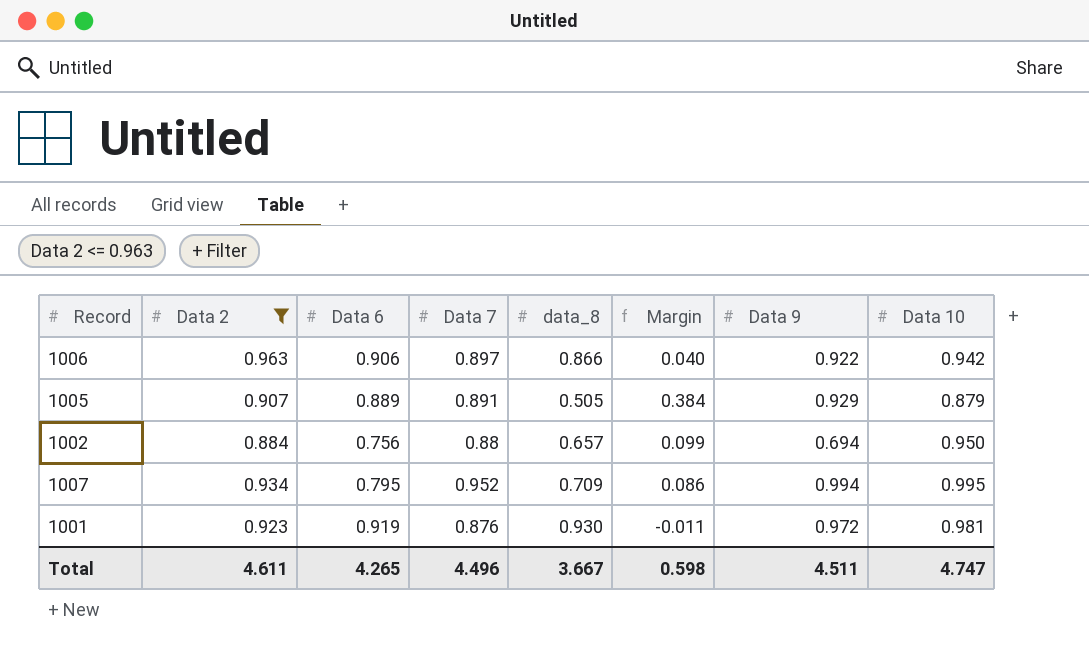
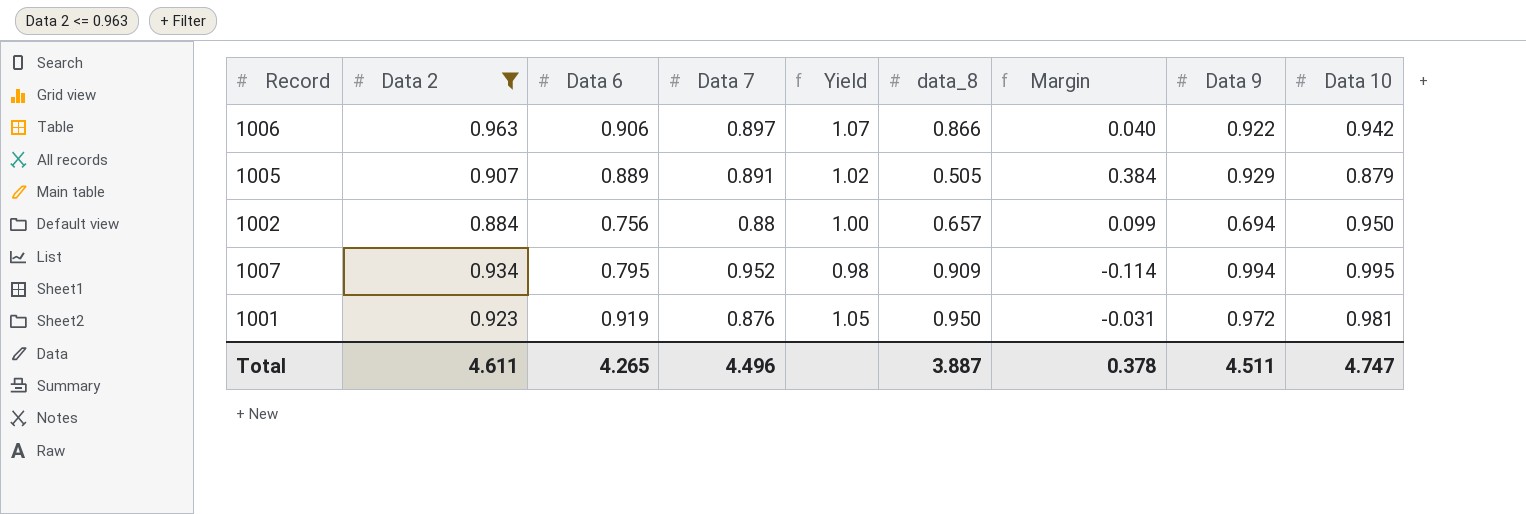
column Yield | formula: none -> [Data 2] / [Data 7]
1007 | data_8: 0.709 -> 0.909
1007 | Margin: 0.086 -> -0.114
1001 | data_8: 0.930 -> 0.950
1001 | Margin: -0.011 -> -0.031
Total | data_8: 3.667 -> 3.887
Total | Margin: 0.598 -> 0.378

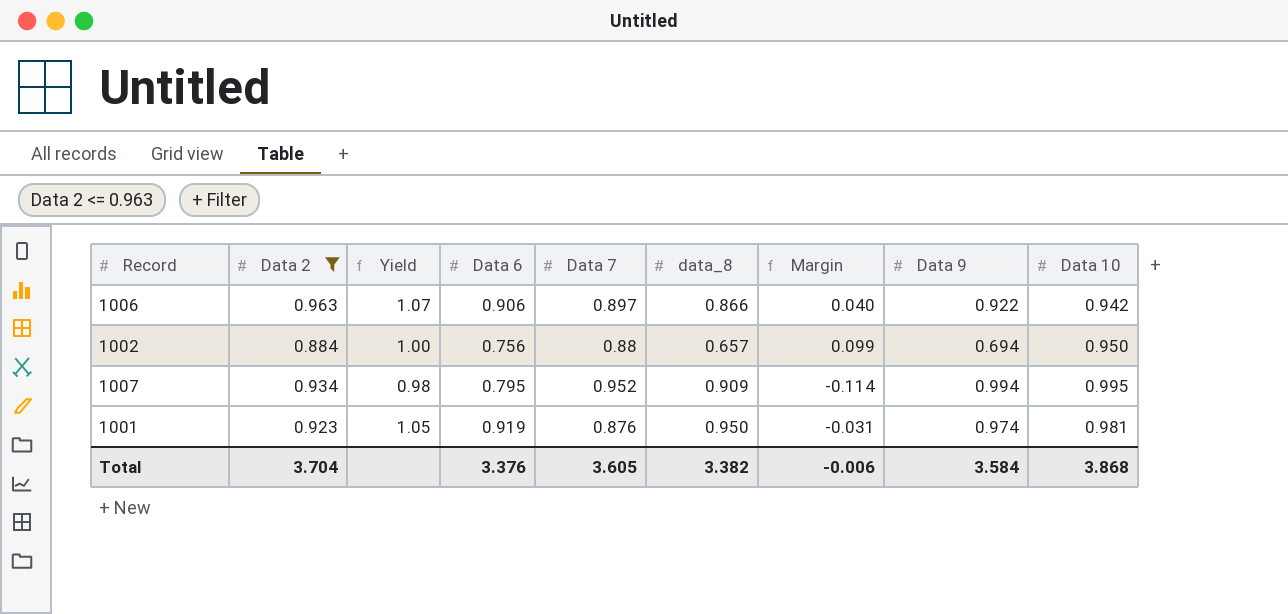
column Yield | position: 5 -> 3
row 1005: 0.907 | 0.889 | 0.891 | 1.02 | 0.505 | 0.384 | 0.929 | 0.879 -> none
1001 | Data 9: 0.972 -> 0.974
Total | Data 2: 4.611 -> 3.704
Total | Data 6: 4.265 -> 3.376
Total | Data 7: 4.496 -> 3.605
Total | data_8: 3.887 -> 3.382
Total | Margin: 0.378 -> -0.006
Total | Data 9: 4.511 -> 3.584
Total | Data 10: 4.747 -> 3.868

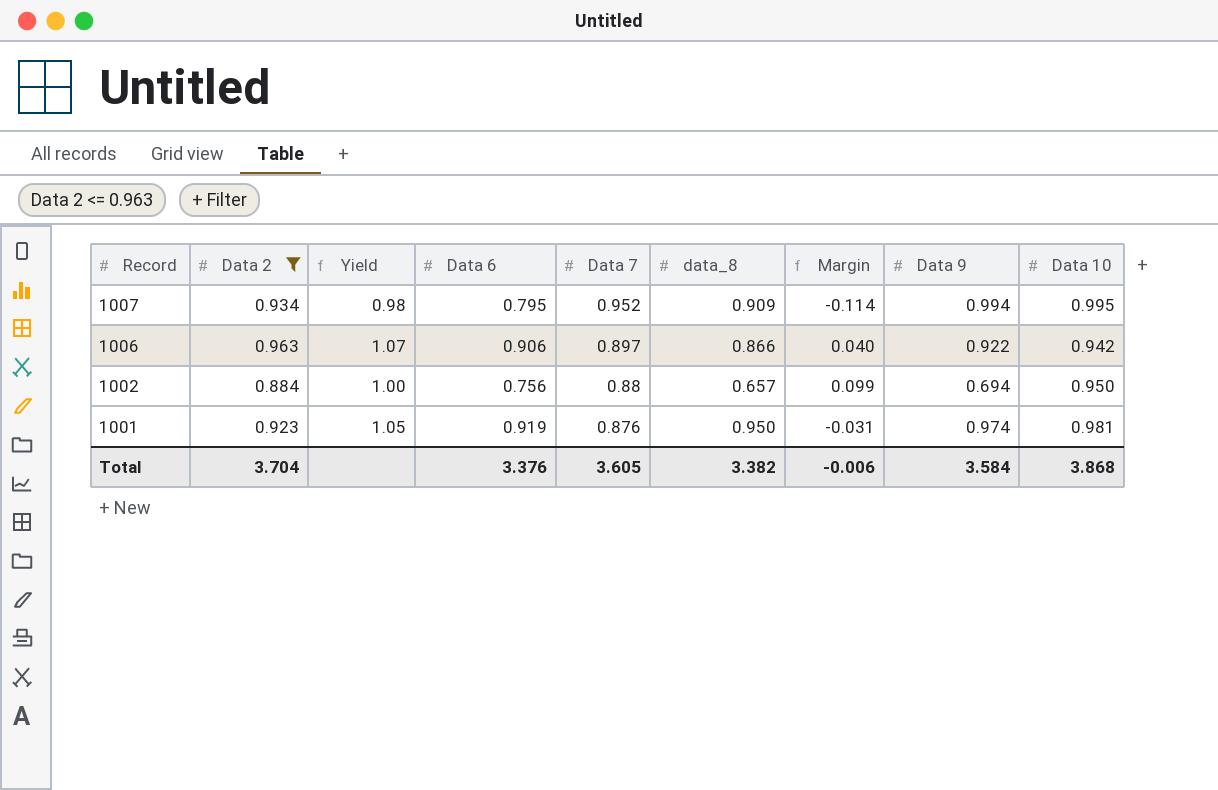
row order: none -> Record descending

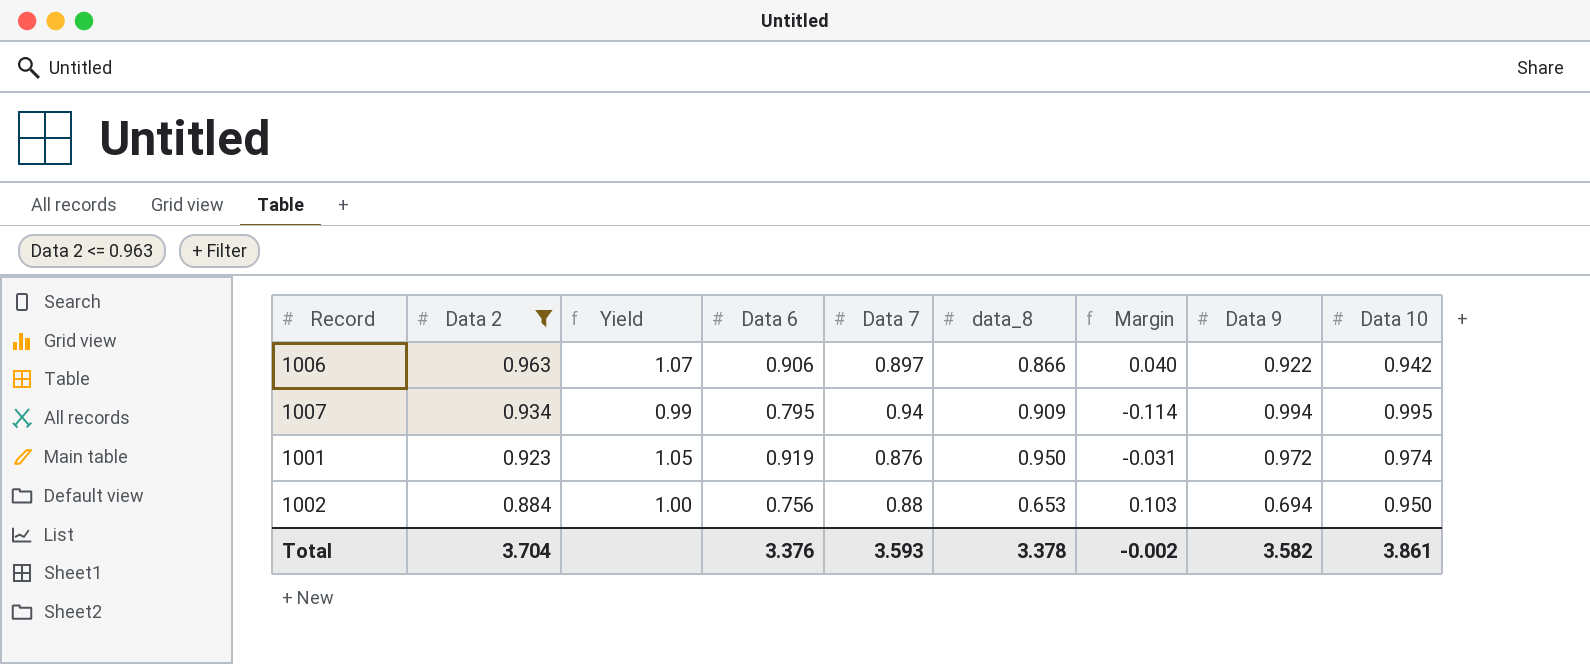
row order: Record descending -> Data 2 descending
1007 | Yield: 0.98 -> 0.99
1007 | Data 7: 0.952 -> 0.94
1001 | Data 9: 0.974 -> 0.972
1001 | Data 10: 0.981 -> 0.974
1002 | data_8: 0.657 -> 0.653
1002 | Margin: 0.099 -> 0.103
Total | Data 7: 3.605 -> 3.593
Total | data_8: 3.382 -> 3.378
Total | Margin: -0.006 -> -0.002
Total | Data 9: 3.584 -> 3.582
Total | Data 10: 3.868 -> 3.861

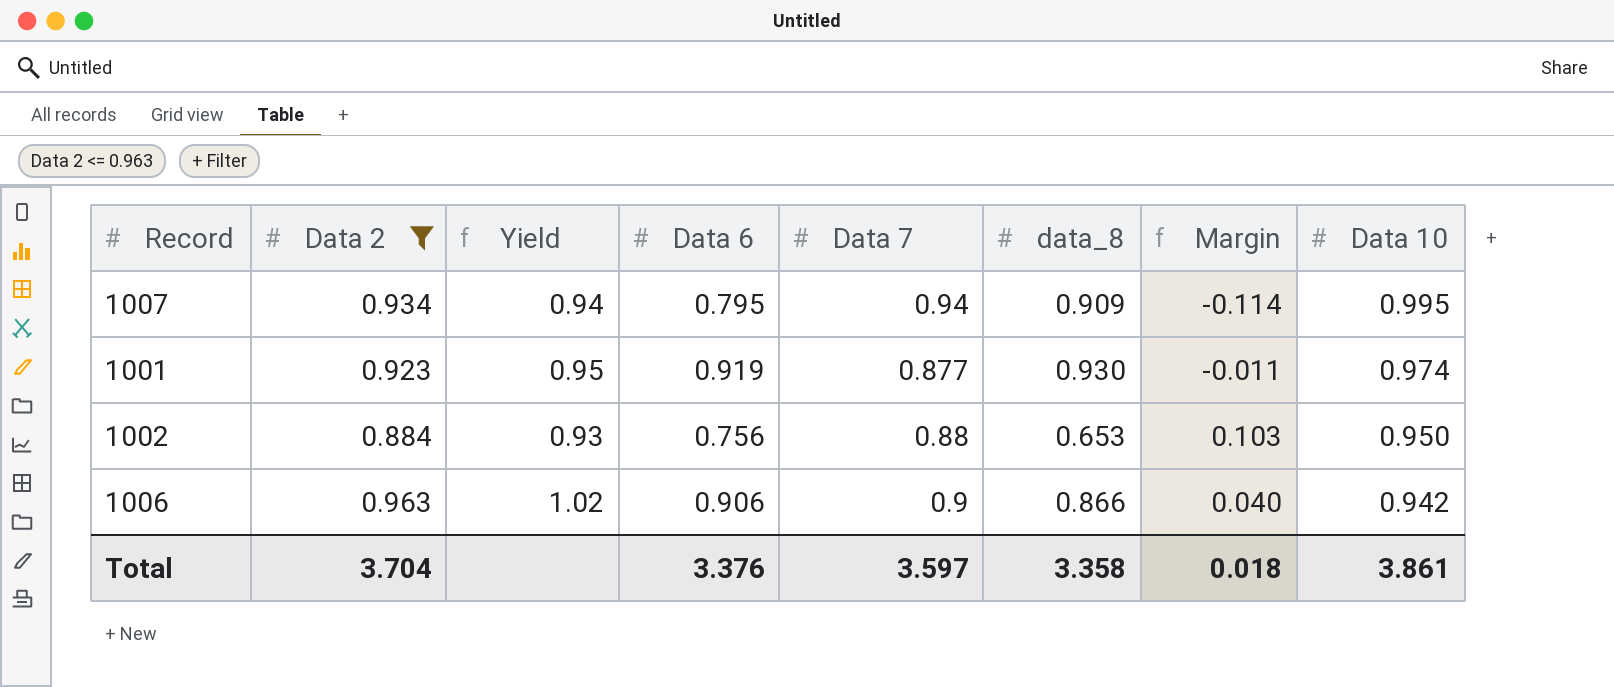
row order: Data 2 descending -> Data 10 descending
column Data 9 | position: 8 -> none
column Yield | formula: [Data 2] / [Data 7] -> [Data 2] / [Data 10]
1001 | Data 7: 0.876 -> 0.877
1001 | data_8: 0.950 -> 0.930
1001 | Margin: -0.031 -> -0.011
1006 | Data 7: 0.897 -> 0.9
Total | Data 7: 3.593 -> 3.597
Total | data_8: 3.378 -> 3.358
Total | Margin: -0.002 -> 0.018

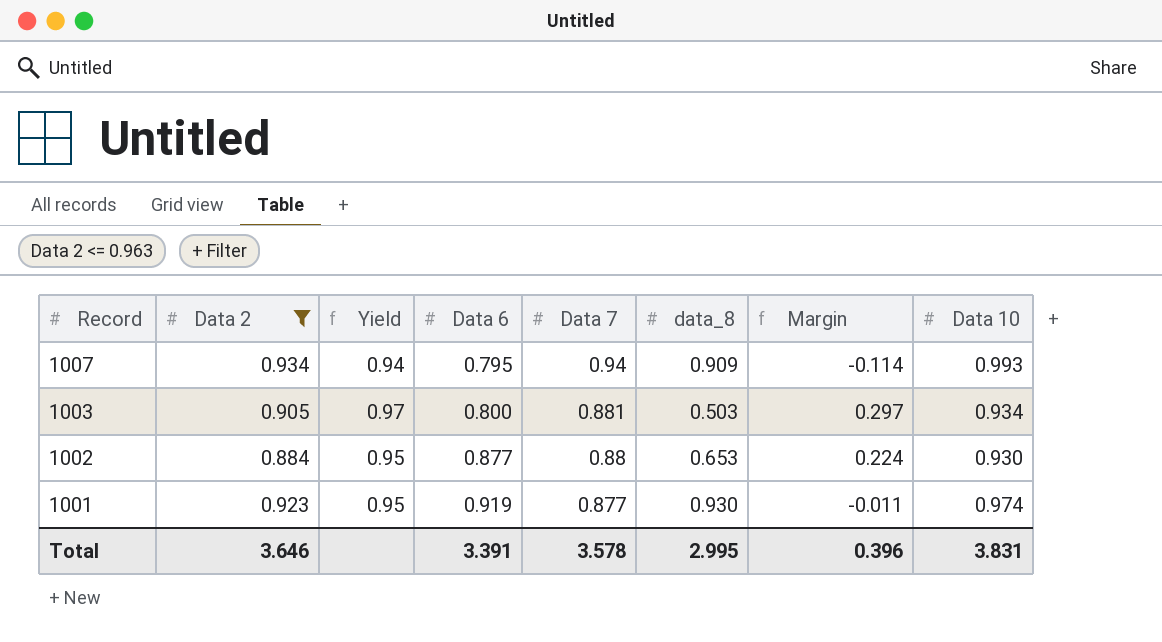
row order: Data 10 descending -> Record descending
row 1006: 0.963 | 1.02 | 0.906 | 0.9 | 0.866 | 0.040 | 0.942 -> none
1007 | Data 10: 0.995 -> 0.993
row 1003: none -> 0.905 | 0.97 | 0.800 | 0.881 | 0.503 | 0.297 | 0.934
1002 | Yield: 0.93 -> 0.95
1002 | Data 6: 0.756 -> 0.877
1002 | Margin: 0.103 -> 0.224
1002 | Data 10: 0.950 -> 0.930
Total | Data 2: 3.704 -> 3.646
Total | Data 6: 3.376 -> 3.391
Total | Data 7: 3.597 -> 3.578
Total | data_8: 3.358 -> 2.995
Total | Margin: 0.018 -> 0.396
Total | Data 10: 3.861 -> 3.831

